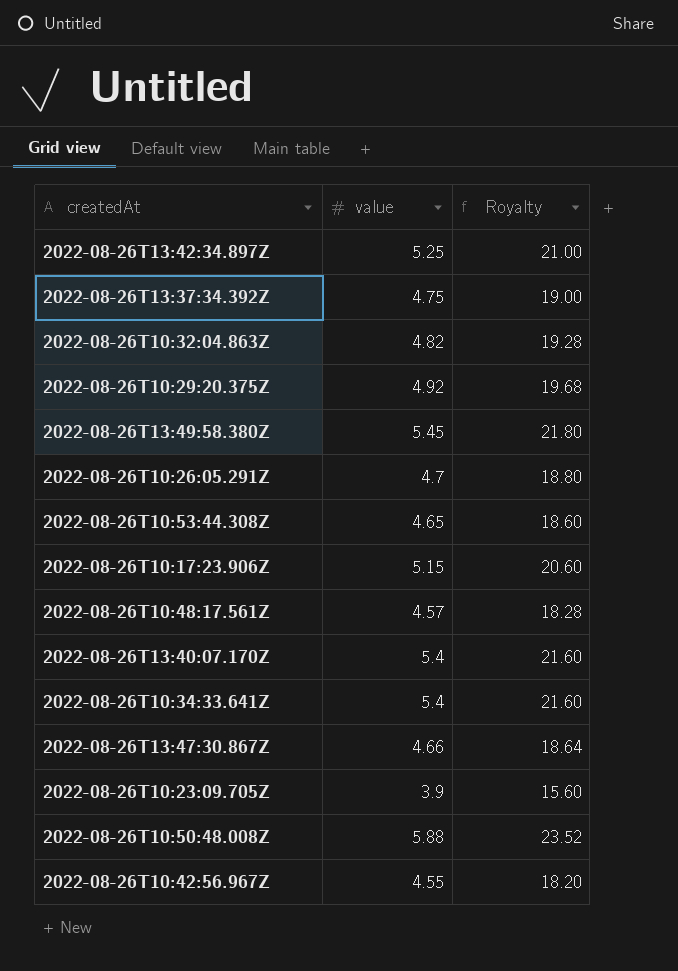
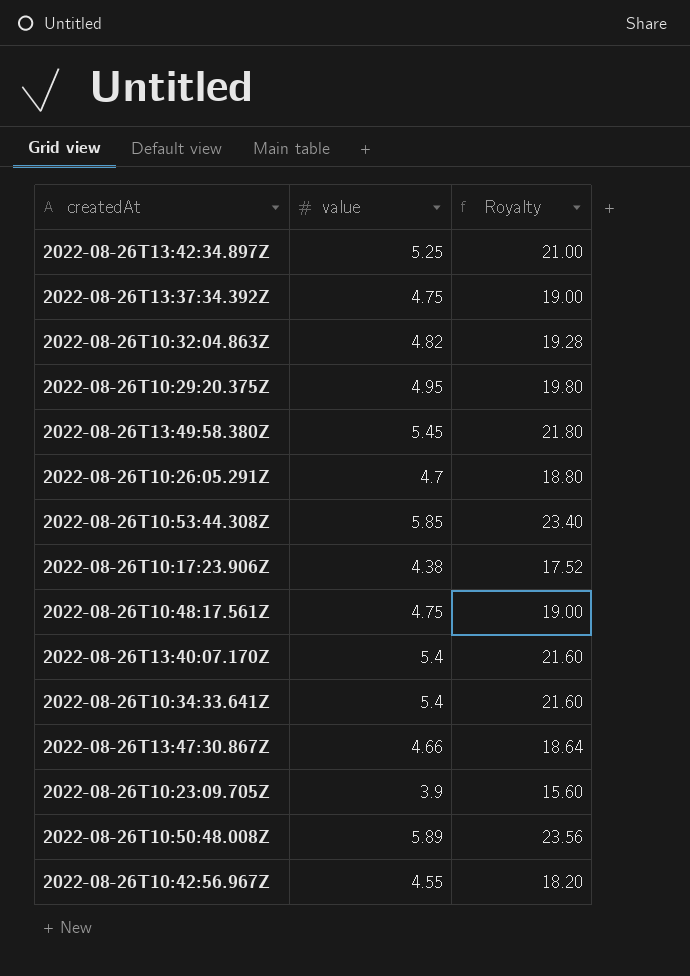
2022-08-26T10:29:20.375Z | value: 4.92 -> 4.95
2022-08-26T10:29:20.375Z | Royalty: 19.68 -> 19.80
2022-08-26T10:53:44.308Z | value: 4.65 -> 5.85
2022-08-26T10:53:44.308Z | Royalty: 18.60 -> 23.40
2022-08-26T10:17:23.906Z | value: 5.15 -> 4.38
2022-08-26T10:17:23.906Z | Royalty: 20.60 -> 17.52
2022-08-26T10:48:17.561Z | value: 4.57 -> 4.75
2022-08-26T10:48:17.561Z | Royalty: 18.28 -> 19.00
2022-08-26T10:50:48.008Z | value: 5.88 -> 5.89
2022-08-26T10:50:48.008Z | Royalty: 23.52 -> 23.56

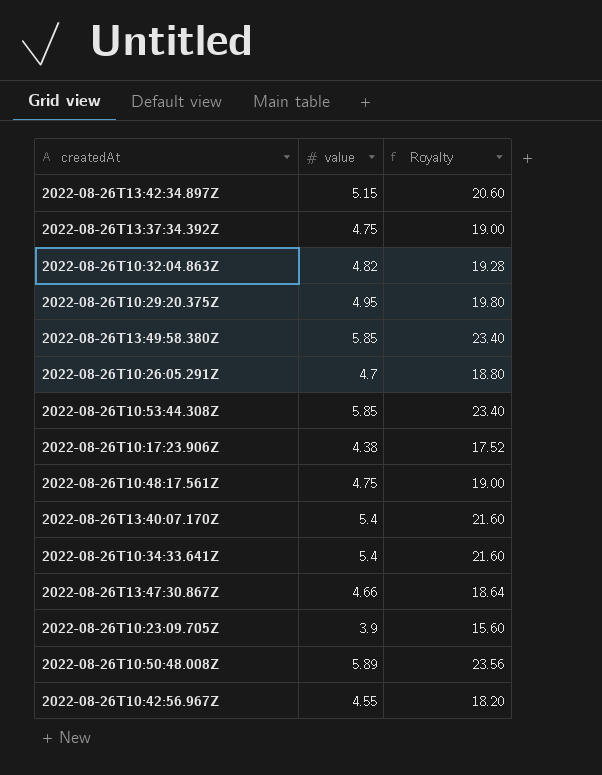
2022-08-26T13:42:34.897Z | value: 5.25 -> 5.15
2022-08-26T13:42:34.897Z | Royalty: 21.00 -> 20.60
2022-08-26T13:49:58.380Z | value: 5.45 -> 5.85
2022-08-26T13:49:58.380Z | Royalty: 21.80 -> 23.40

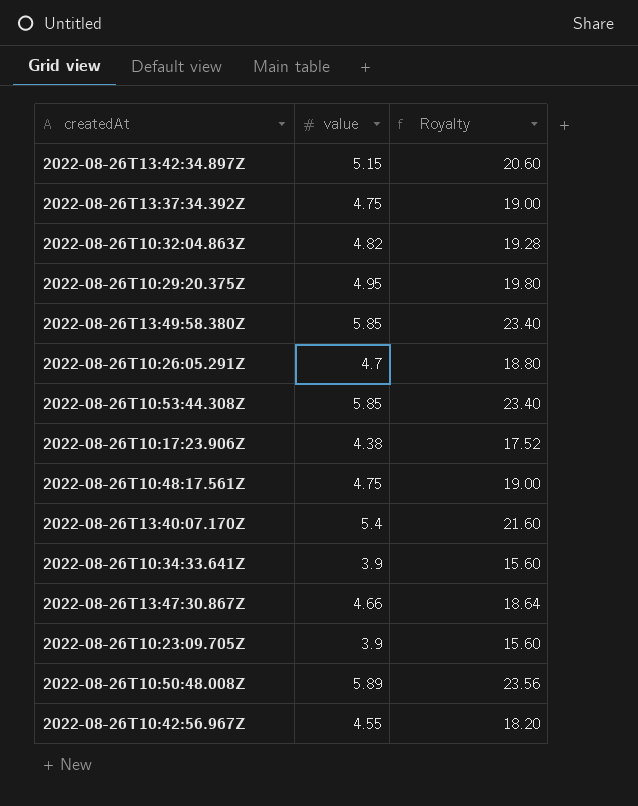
2022-08-26T10:34:33.641Z | value: 5.4 -> 3.9
2022-08-26T10:34:33.641Z | Royalty: 21.60 -> 15.60

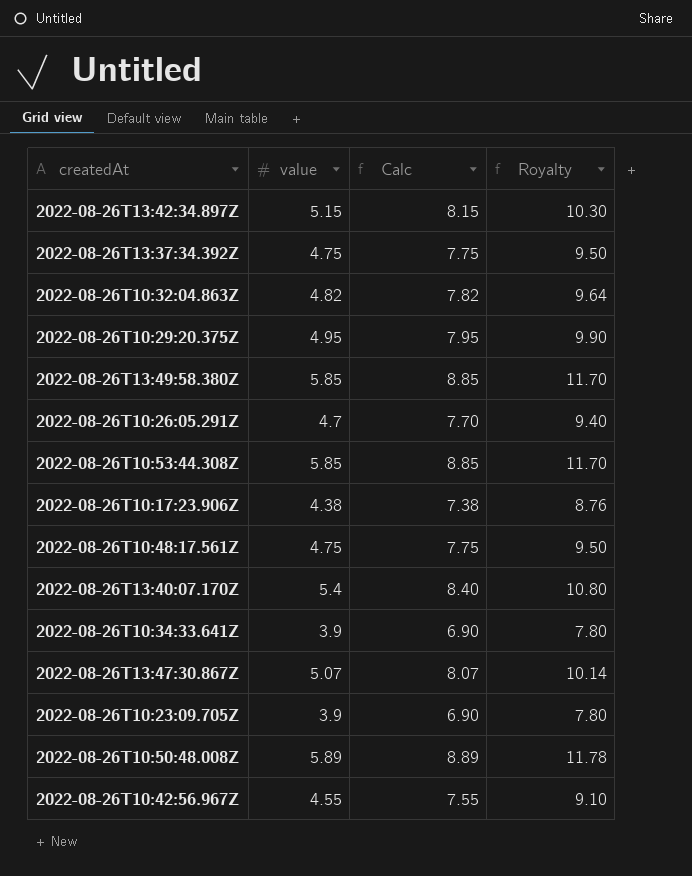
column Calc | formula: none -> [value] + 3
column Royalty | formula: [value] * 4 -> [value] * 2
2022-08-26T13:47:30.867Z | value: 4.66 -> 5.07

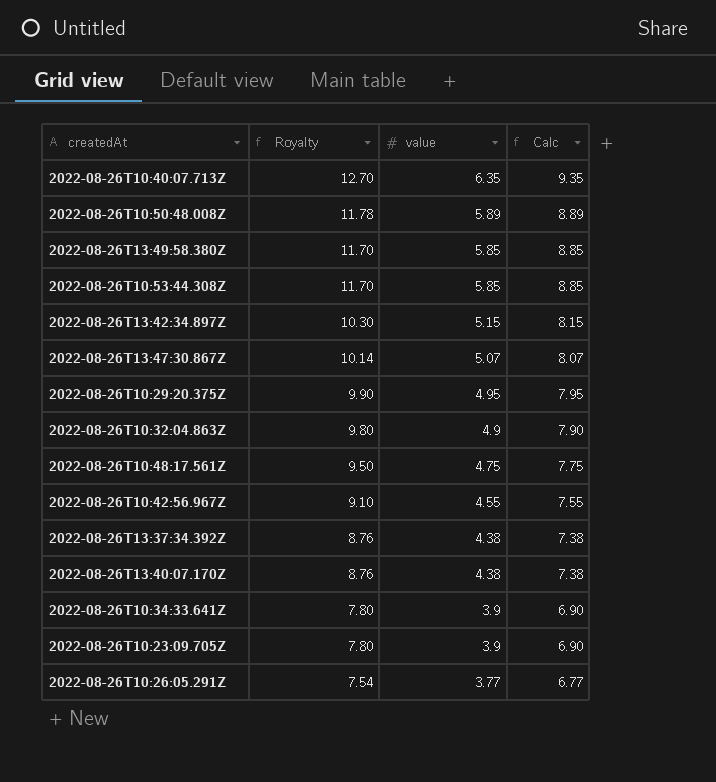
row order: none -> Royalty descending
column Royalty | position: 4 -> 2
row 2022-08-26T10:17:23.906Z: 4.38 | 7.38 | 8.76 -> none
row 2022-08-26T10:40:07.713Z: none -> 12.70 | 6.35 | 9.35
2022-08-26T10:32:04.863Z | Royalty: 9.64 -> 9.80
2022-08-26T10:32:04.863Z | value: 4.82 -> 4.9
2022-08-26T10:32:04.863Z | Calc: 7.82 -> 7.90
2022-08-26T13:37:34.392Z | Royalty: 9.50 -> 8.76
2022-08-26T13:37:34.392Z | value: 4.75 -> 4.38
2022-08-26T13:37:34.392Z | Calc: 7.75 -> 7.38
2022-08-26T13:40:07.170Z | Royalty: 10.80 -> 8.76
2022-08-26T13:40:07.170Z | value: 5.4 -> 4.38
2022-08-26T13:40:07.170Z | Calc: 8.40 -> 7.38
2022-08-26T10:26:05.291Z | Royalty: 9.40 -> 7.54
2022-08-26T10:26:05.291Z | value: 4.7 -> 3.77
2022-08-26T10:26:05.291Z | Calc: 7.70 -> 6.77

